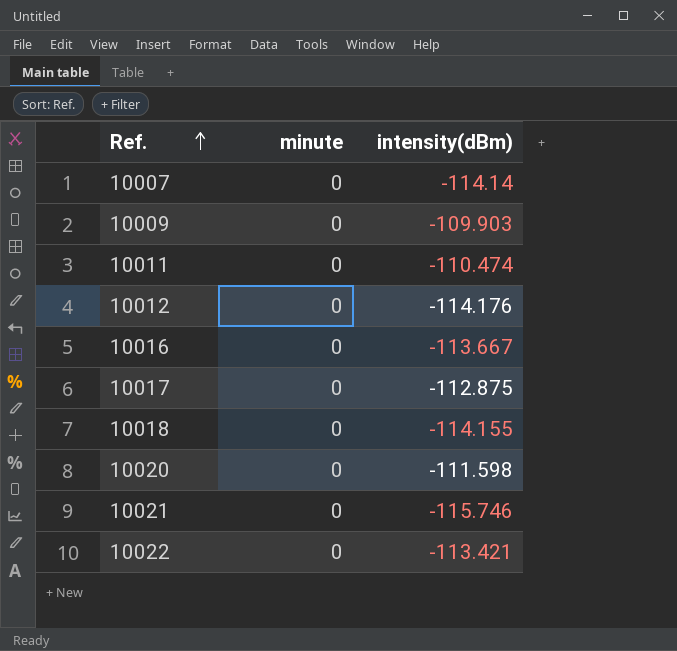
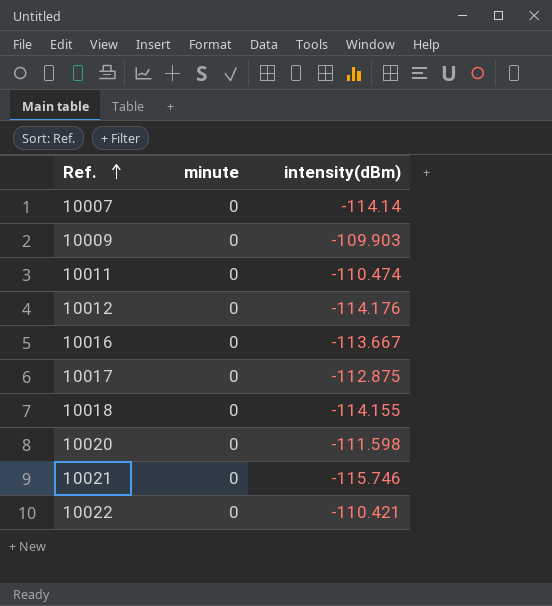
10022 | intensity(dBm): -113.421 -> -110.421

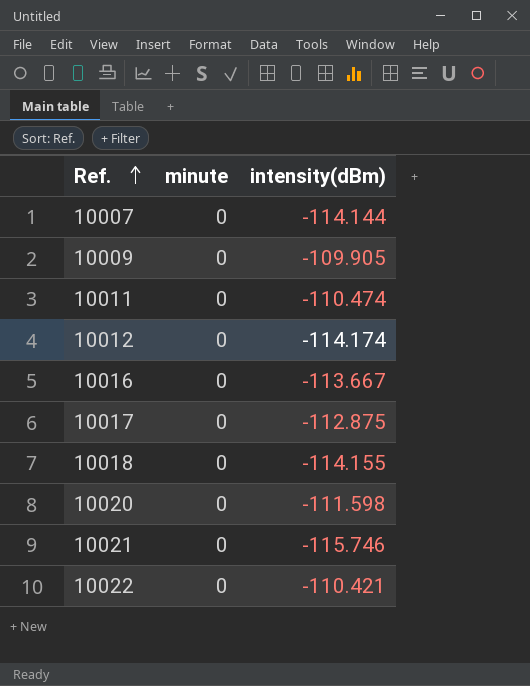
10007 | intensity(dBm): -114.14 -> -114.144
10009 | intensity(dBm): -109.903 -> -109.905
10012 | intensity(dBm): -114.176 -> -114.174

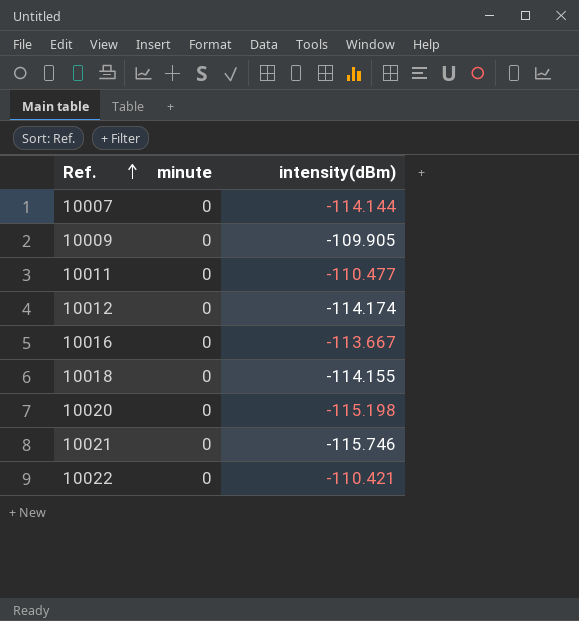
row 10017: 0 | -112.875 -> none
10011 | intensity(dBm): -110.474 -> -110.477
10020 | intensity(dBm): -111.598 -> -115.198

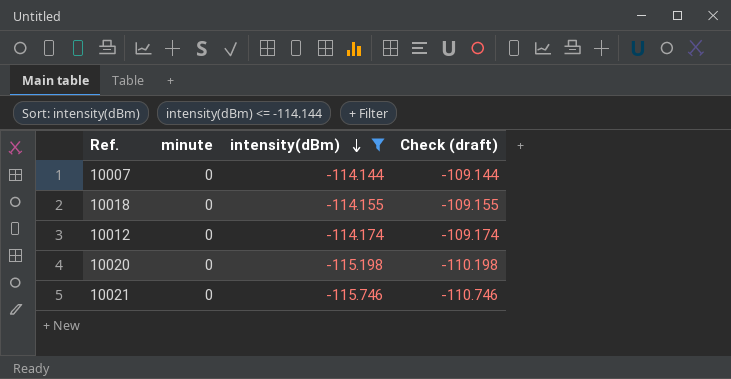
filter: none -> intensity(dBm) <= -114.144
row order: Ref. ascending -> intensity(dBm) descending
column Check (draft) | formula: none -> [intensity(dBm)] + 5

